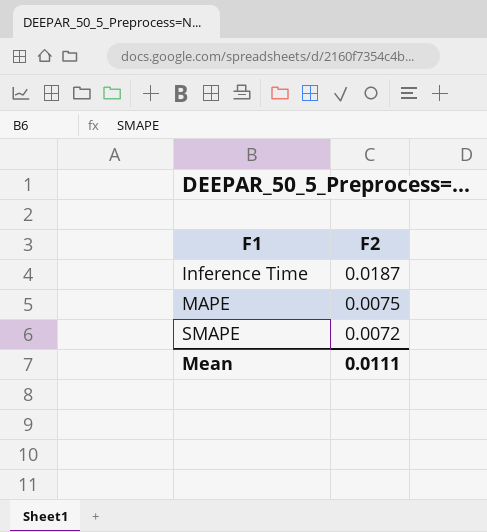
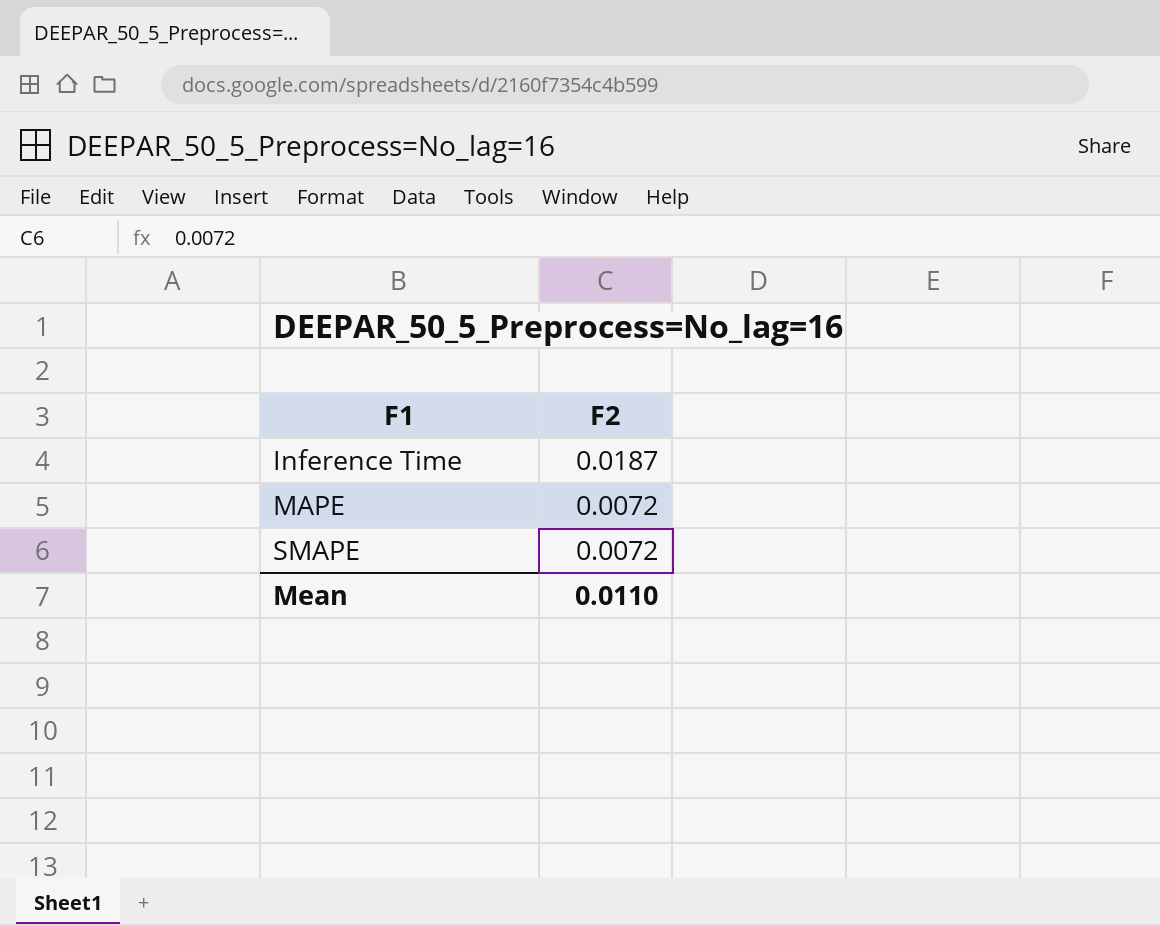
MAPE | F2: 0.0075 -> 0.0072
Mean | F2: 0.0111 -> 0.0110

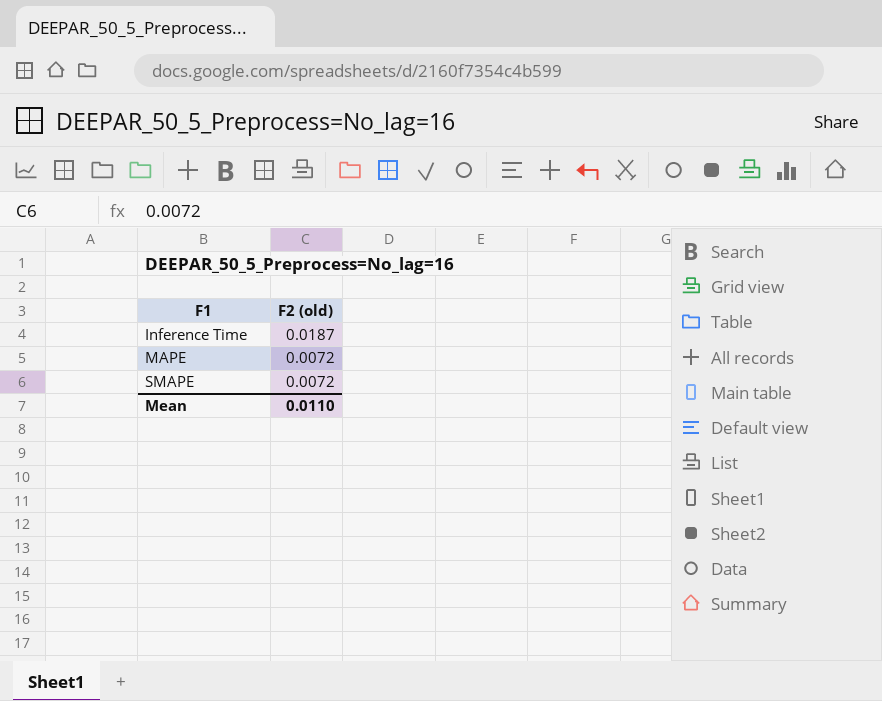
column name: F2 -> F2 (old)

